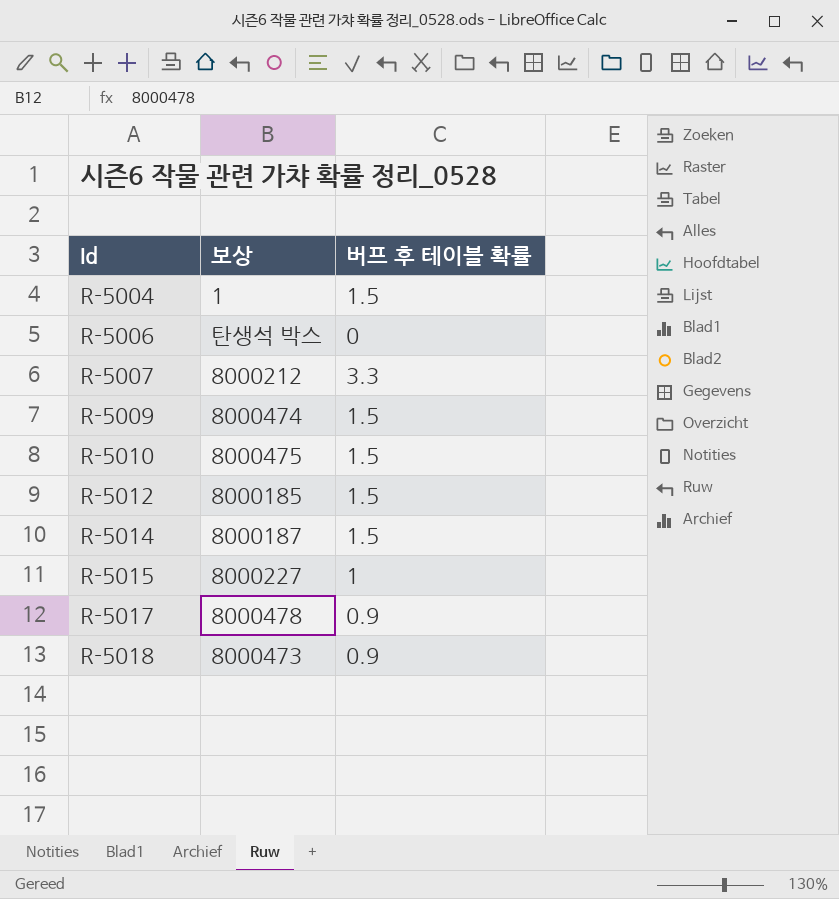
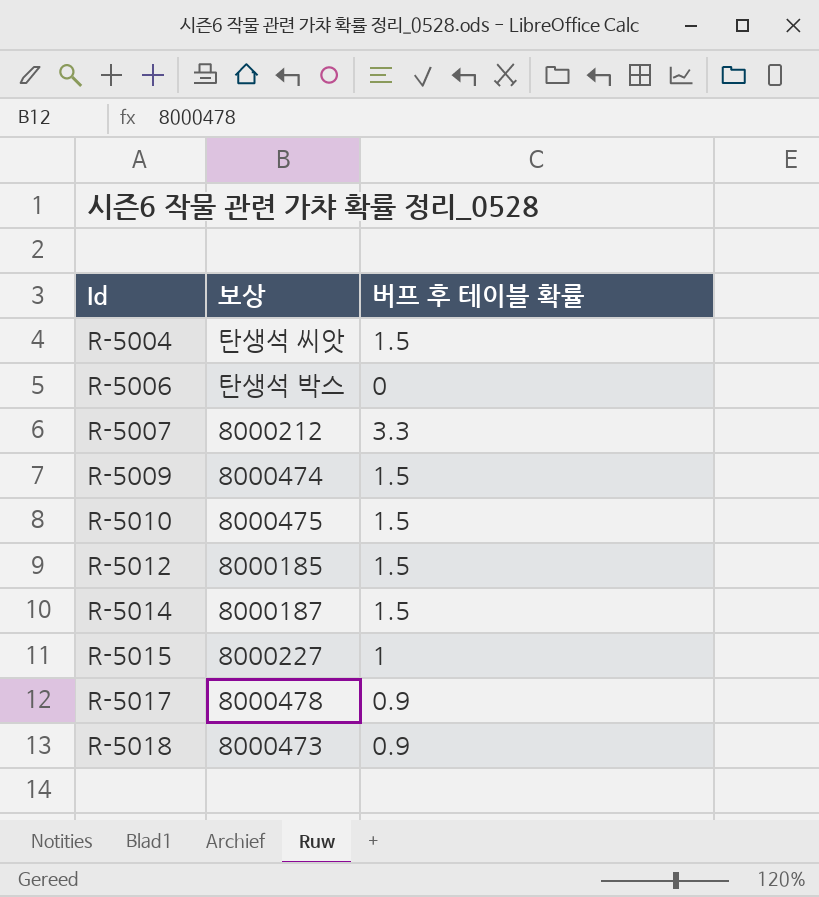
R-5004 | 보상: 1 -> 탄생석 씨앗

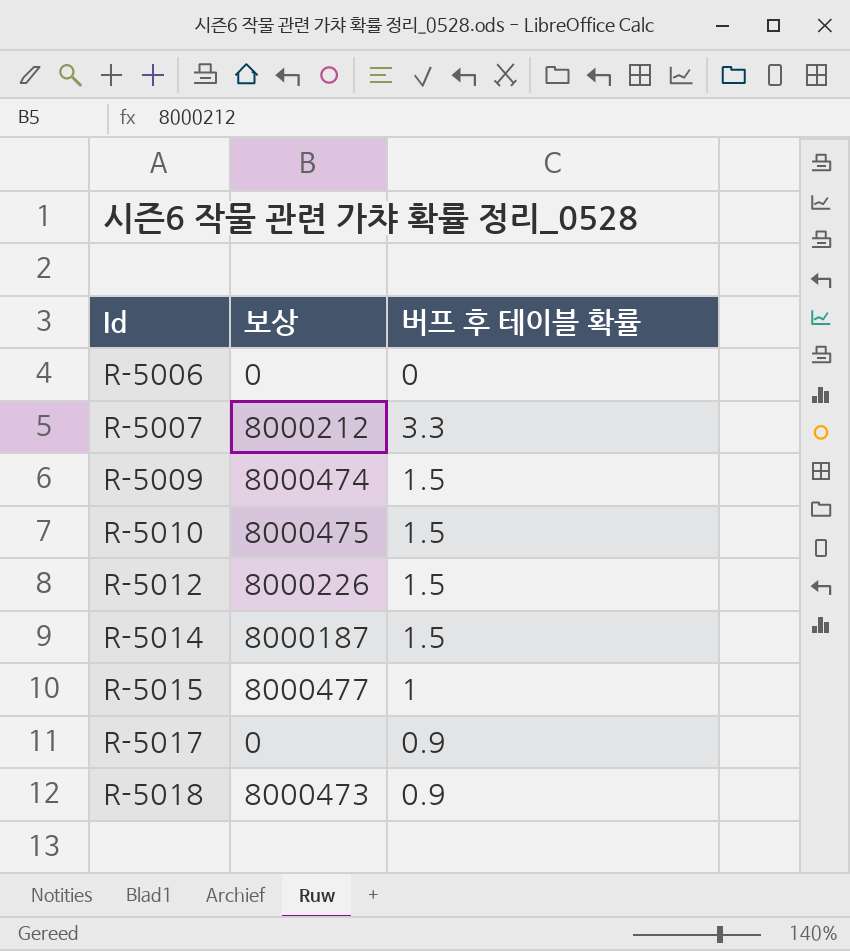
row R-5004: 탄생석 씨앗 | 1.5 -> none
R-5006 | 보상: 탄생석 박스 -> 0
R-5012 | 보상: 8000185 -> 8000226
R-5015 | 보상: 8000227 -> 8000477
R-5017 | 보상: 8000478 -> 0

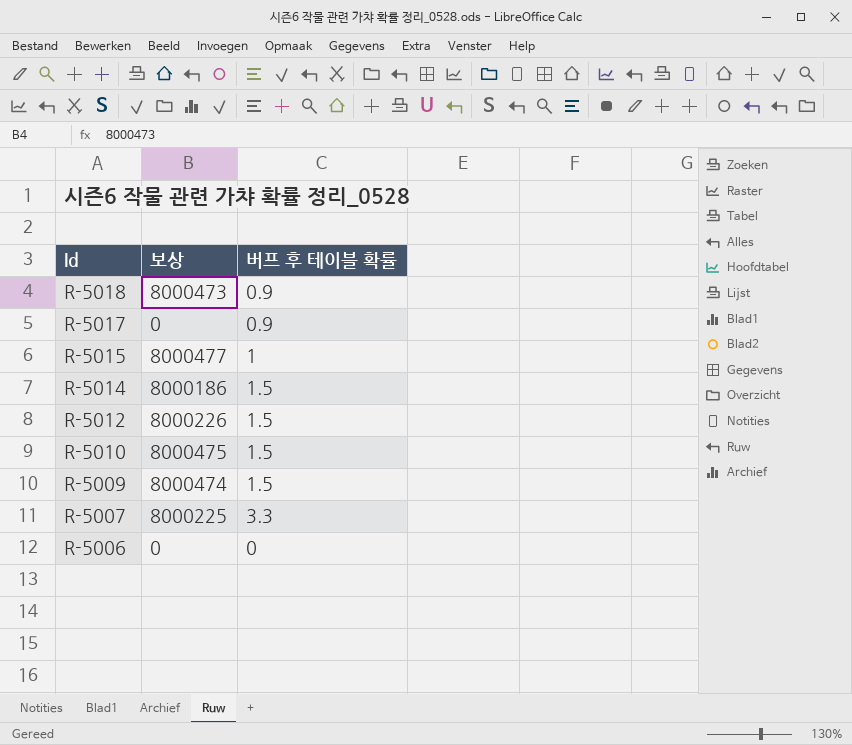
row order: Id ascending -> Id descending
R-5014 | 보상: 8000187 -> 8000186
R-5007 | 보상: 8000212 -> 8000225

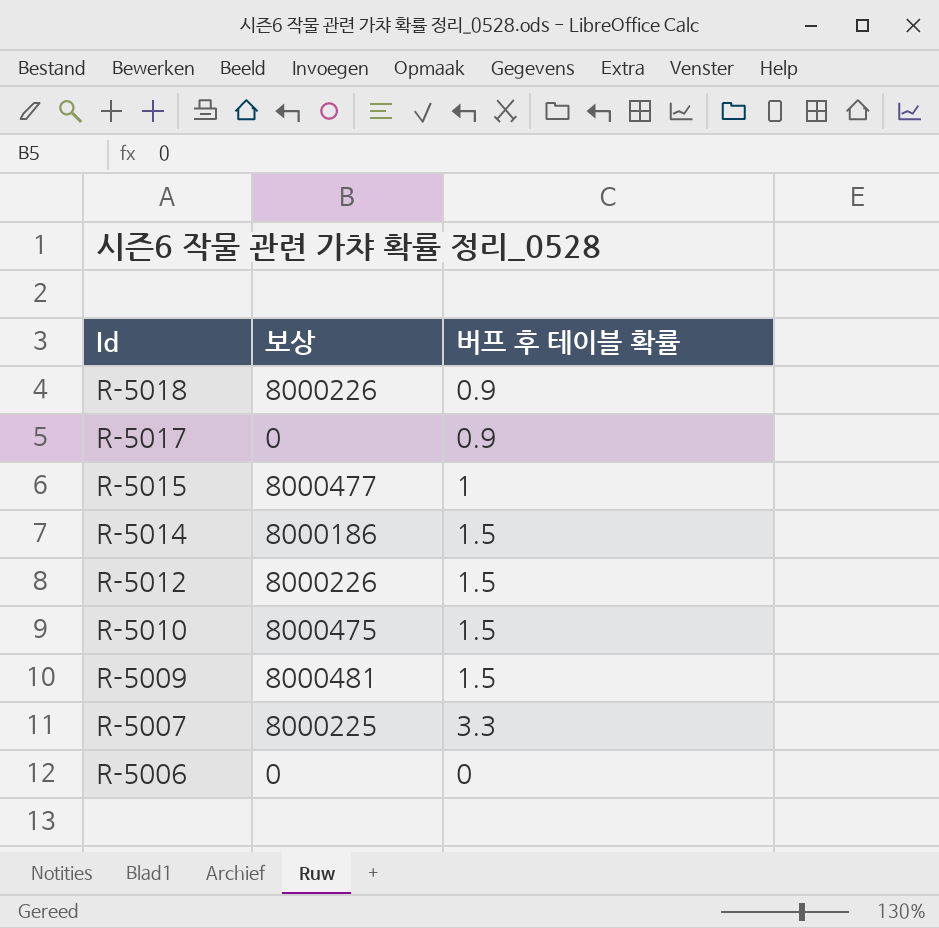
R-5018 | 보상: 8000473 -> 8000226
R-5009 | 보상: 8000474 -> 8000481

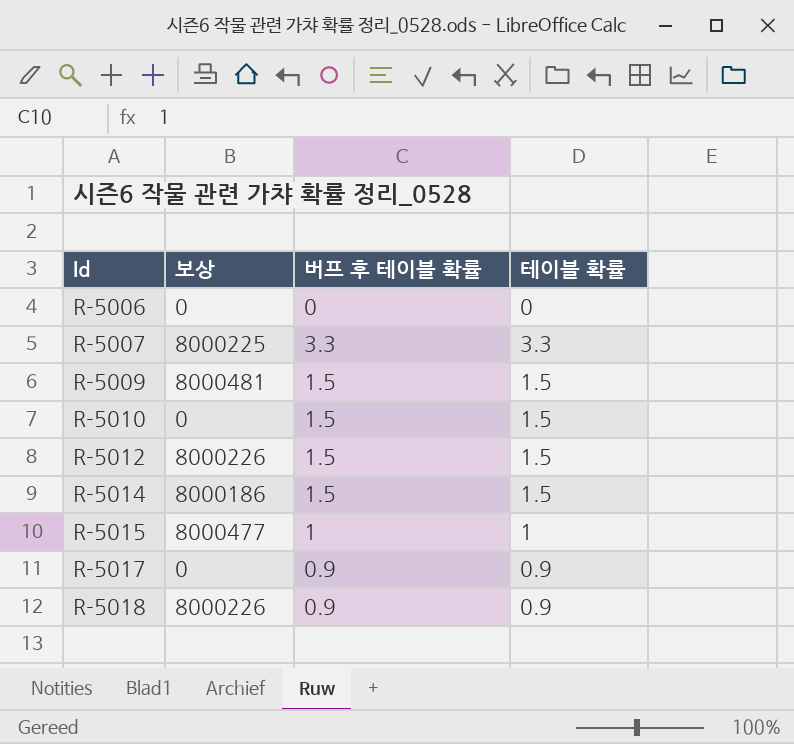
row order: Id descending -> Id ascending
column 테이블 확률 | position: none -> 4
R-5010 | 보상: 8000475 -> 0

